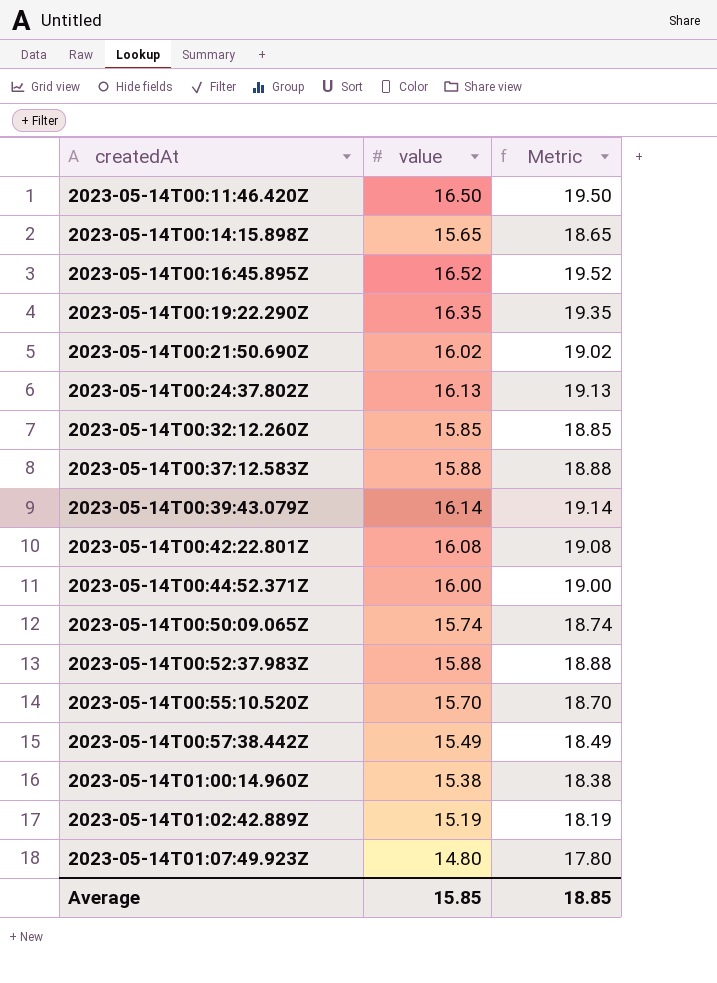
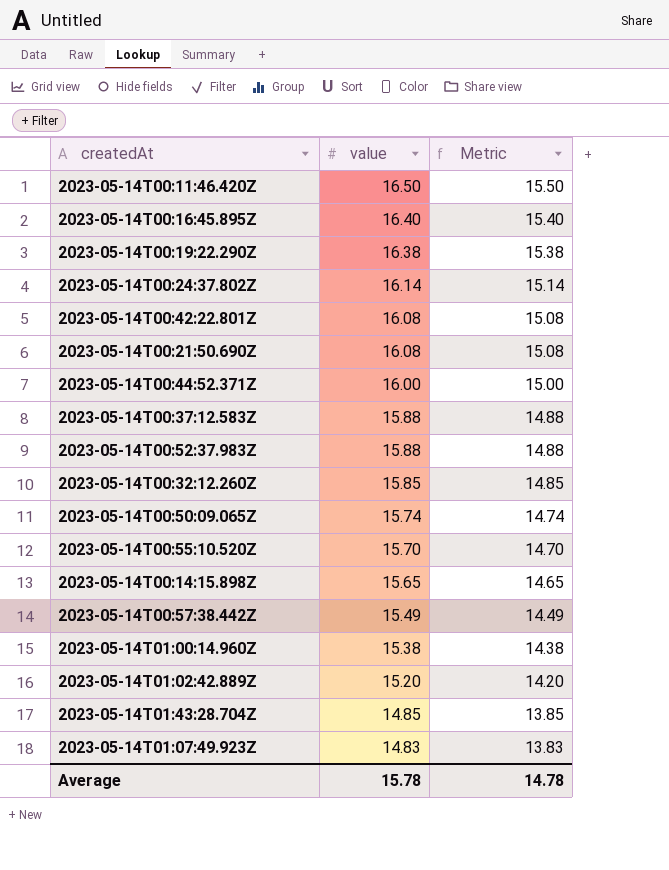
row order: createdAt ascending -> value descending
column Metric | formula: [value] + 3 -> [value] - 1
row 2023-05-14T00:39:43.079Z: 16.14 | 19.14 -> none
2023-05-14T00:16:45.895Z | value: 16.52 -> 16.40
2023-05-14T00:19:22.290Z | value: 16.35 -> 16.38
2023-05-14T00:24:37.802Z | value: 16.13 -> 16.14
2023-05-14T00:21:50.690Z | value: 16.02 -> 16.08
2023-05-14T01:02:42.889Z | value: 15.19 -> 15.20
row 2023-05-14T01:43:28.704Z: none -> 14.85 | 13.85
2023-05-14T01:07:49.923Z | value: 14.80 -> 14.83
Average | value: 15.85 -> 15.78
Average | Metric: 18.85 -> 14.78

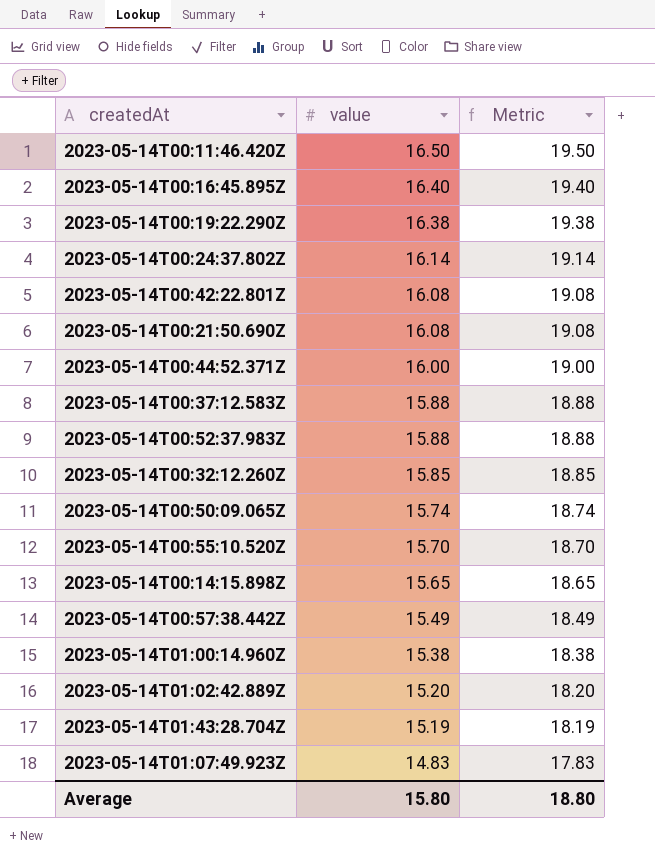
column Metric | formula: [value] - 1 -> [value] + 3
2023-05-14T01:43:28.704Z | value: 14.85 -> 15.19
Average | value: 15.78 -> 15.80
Average | Metric: 14.78 -> 18.80

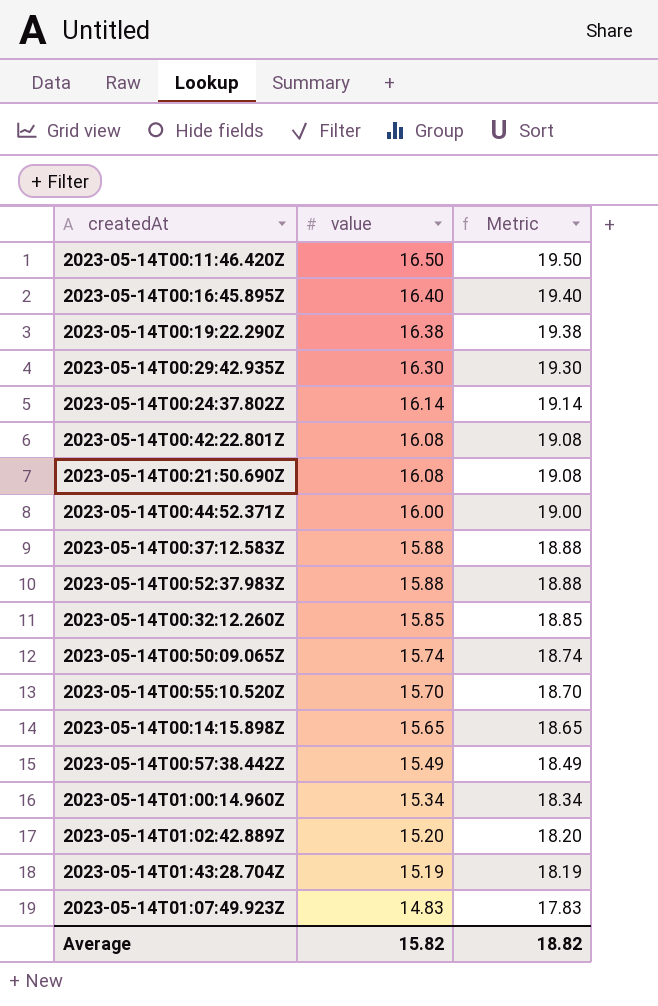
row 2023-05-14T00:29:42.935Z: none -> 16.30 | 19.30
2023-05-14T01:00:14.960Z | value: 15.38 -> 15.34
2023-05-14T01:00:14.960Z | Metric: 18.38 -> 18.34
Average | value: 15.80 -> 15.82
Average | Metric: 18.80 -> 18.82

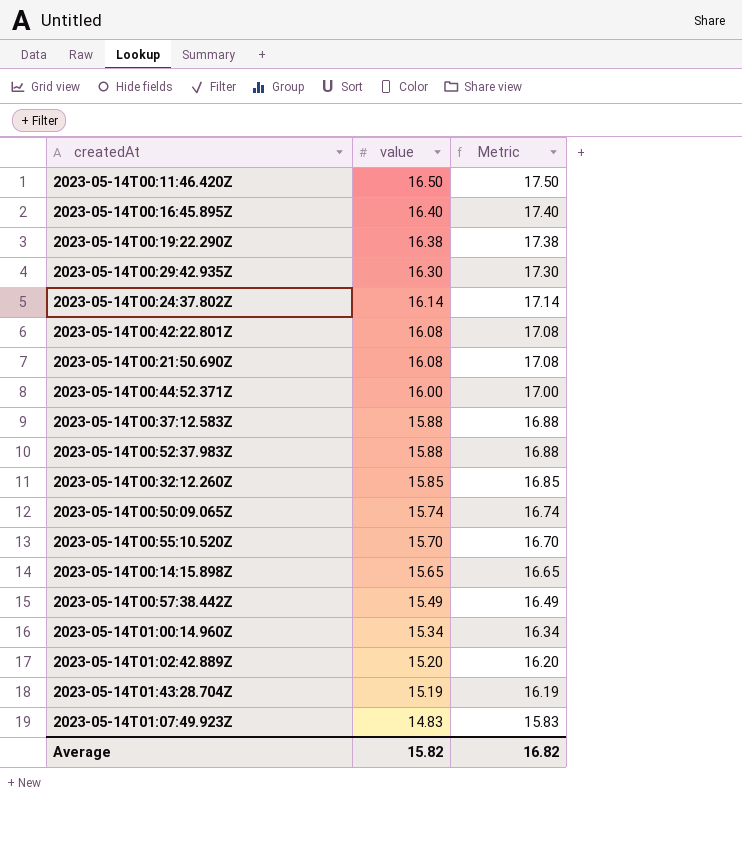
column Metric | formula: [value] + 3 -> [value] + 1
Average | Metric: 18.82 -> 16.82

